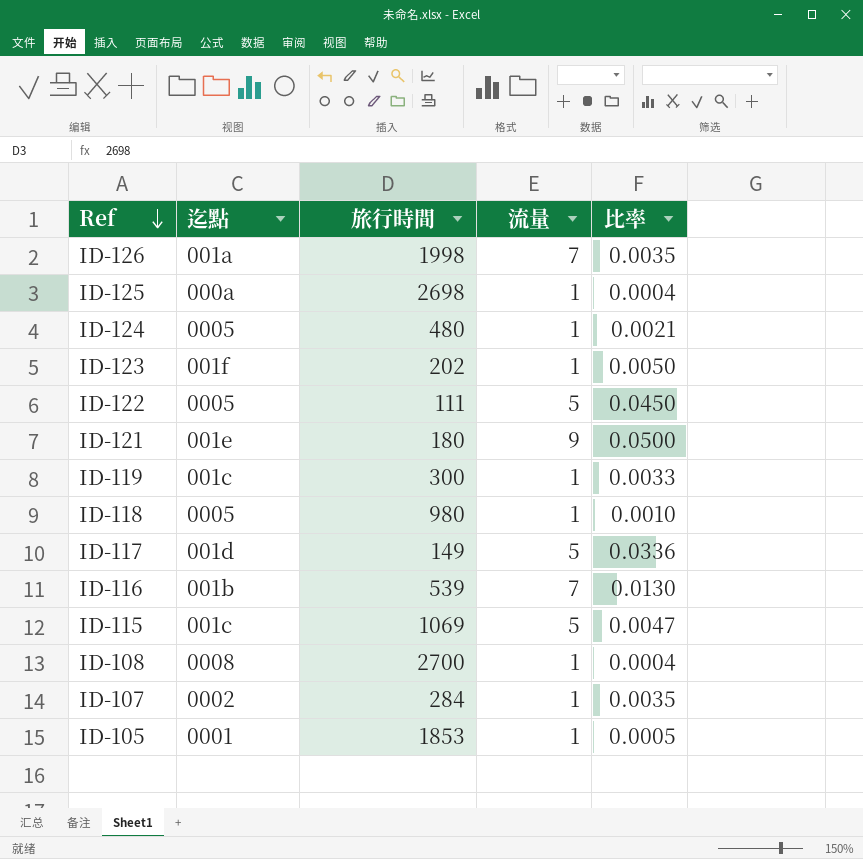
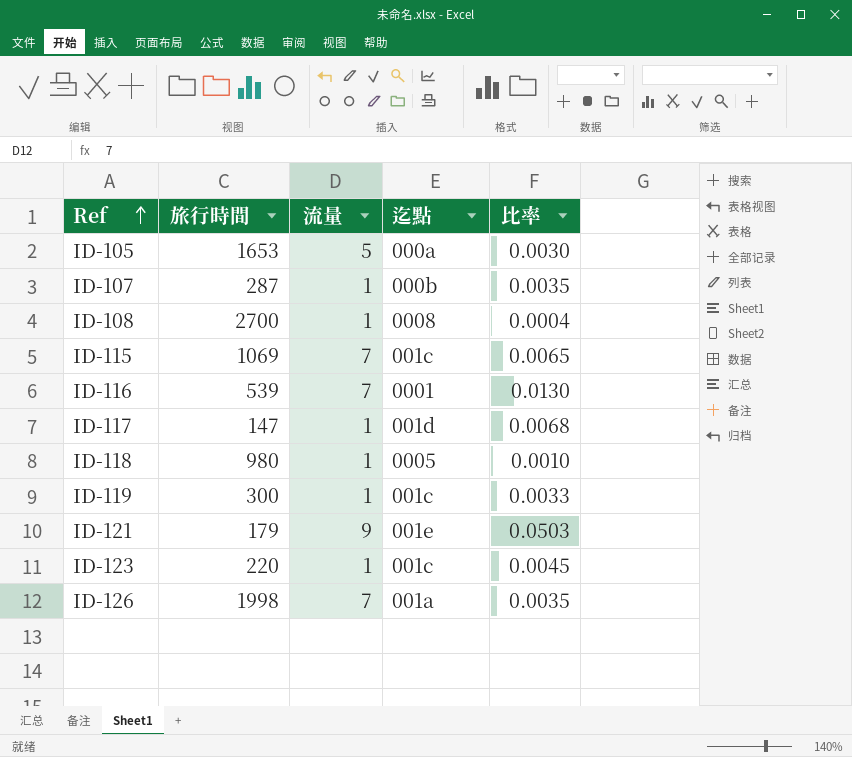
row order: Ref descending -> Ref ascending
column 迄點 | position: 2 -> 4
row ID-125: 000a | 2698 | 1 | 0.0004 -> none
row ID-124: 0005 | 480 | 1 | 0.0021 -> none
row ID-122: 0005 | 111 | 5 | 0.0450 -> none
ID-105 | 旅行時間: 1853 -> 1653
ID-105 | 流量: 1 -> 5
ID-105 | 迄點: 0001 -> 000a
ID-105 | 比率: 0.0005 -> 0.0030
ID-107 | 旅行時間: 284 -> 287
ID-107 | 迄點: 0002 -> 000b
ID-115 | 流量: 5 -> 7
ID-115 | 比率: 0.0047 -> 0.0065
ID-116 | 迄點: 001b -> 0001
ID-117 | 旅行時間: 149 -> 147
ID-117 | 流量: 5 -> 1
ID-117 | 比率: 0.0336 -> 0.0068
ID-121 | 旅行時間: 180 -> 179
ID-121 | 比率: 0.0500 -> 0.0503
ID-123 | 旅行時間: 202 -> 220
ID-123 | 迄點: 001f -> 001c
ID-123 | 比率: 0.0050 -> 0.0045

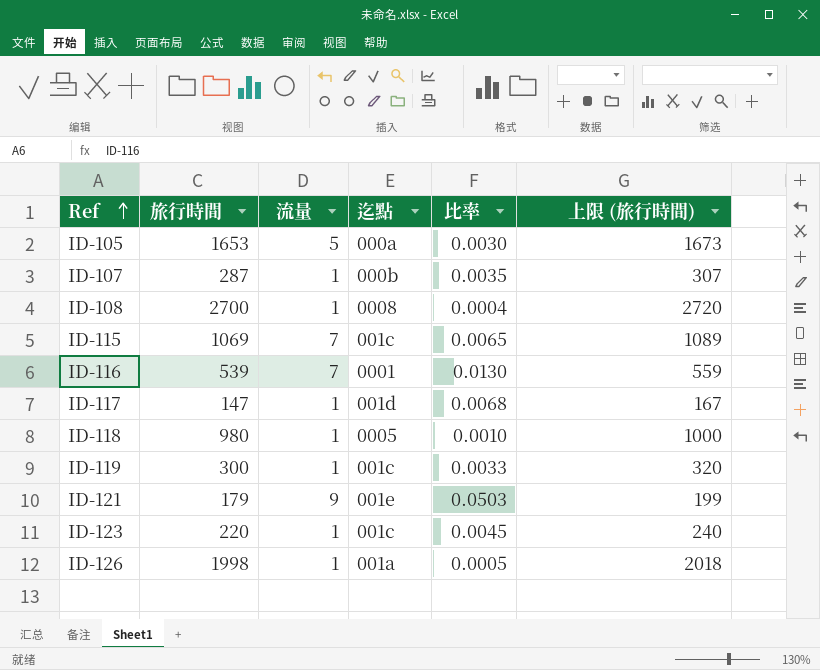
column 上限 (旅行時間) | formula: none -> [旅行時間] + 20
ID-126 | 流量: 7 -> 1
ID-126 | 比率: 0.0035 -> 0.0005

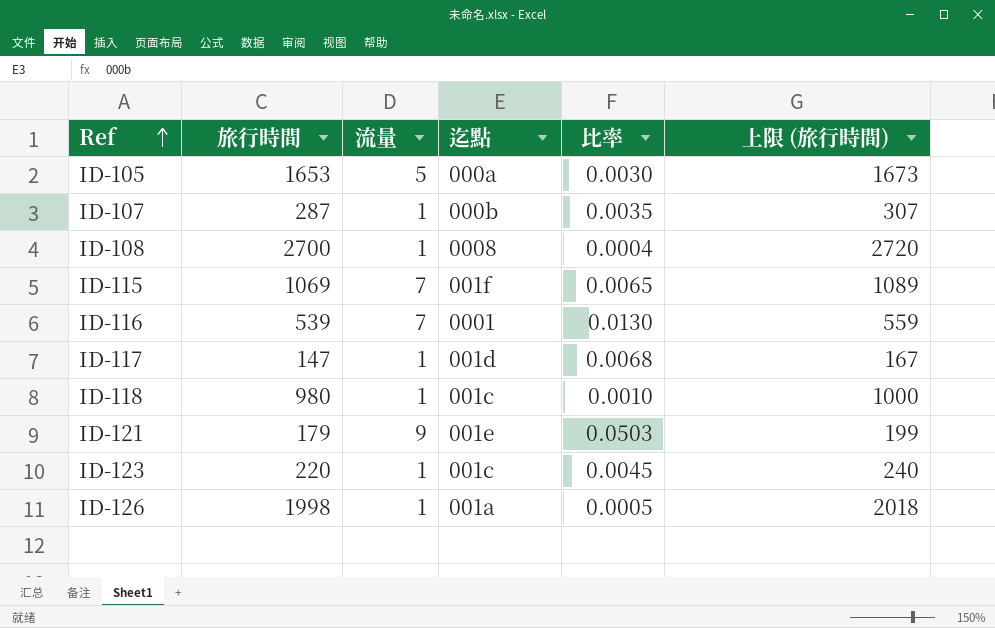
row ID-119: 300 | 1 | 001c | 0.0033 | 320 -> none
ID-115 | 迄點: 001c -> 001f
ID-118 | 迄點: 0005 -> 001c

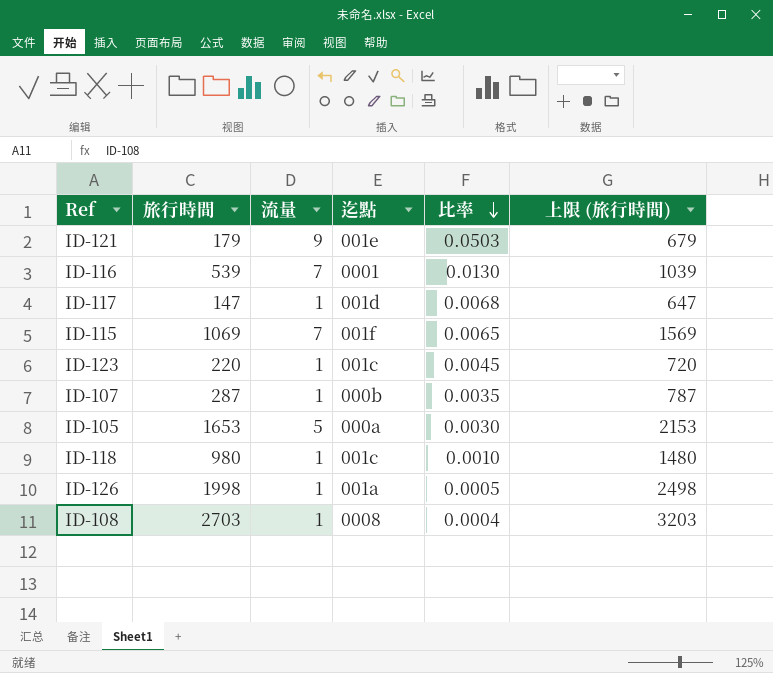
row order: Ref ascending -> 比率 descending
column 上限 (旅行時間) | formula: [旅行時間] + 20 -> [旅行時間] + 500
ID-108 | 旅行時間: 2700 -> 2703

